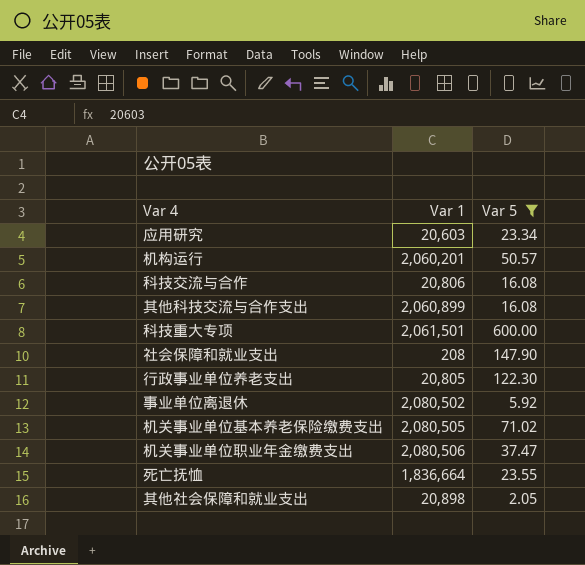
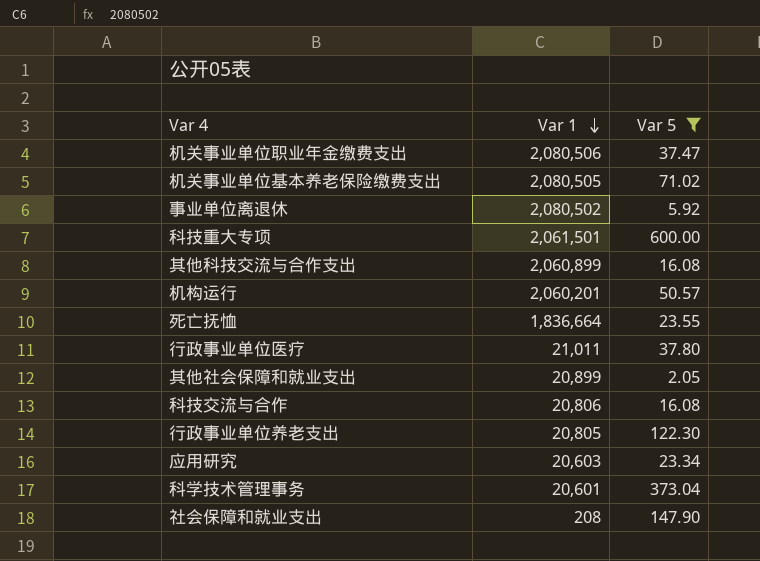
row order: none -> Var 1 descending
row 行政事业单位医疗: none -> 21,011 | 37.80
其他社会保障和就业支出 | Var 1: 20,898 -> 20,899
row 科学技术管理事务: none -> 20,601 | 373.04

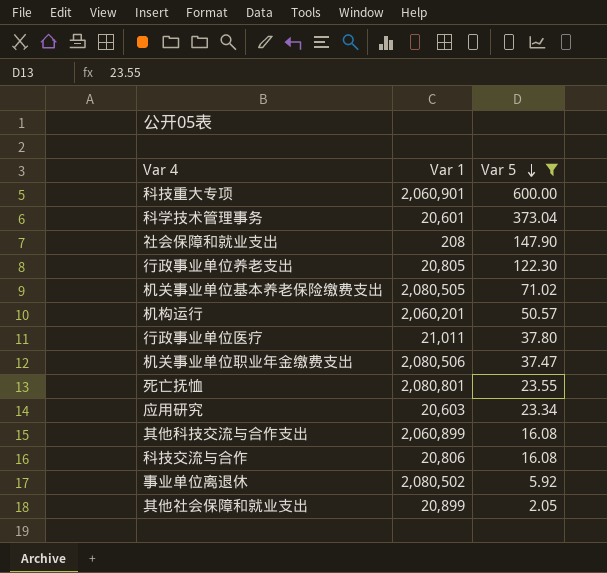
row order: Var 1 descending -> Var 5 descending
科技重大专项 | Var 1: 2,061,501 -> 2,060,901
死亡抚恤 | Var 1: 1,836,664 -> 2,080,801

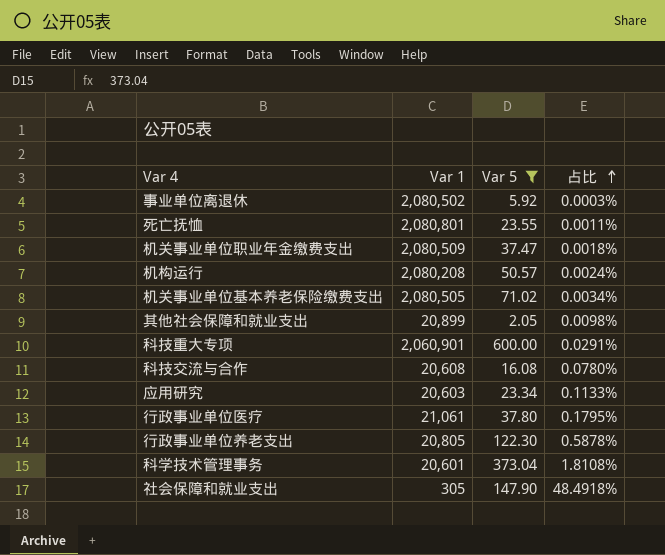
row order: Var 5 descending -> 占比 ascending
column 占比 | formula: none -> [Var 5] / [Var 1]
row 其他科技交流与合作支出: 2,060,899 | 16.08 -> none
机关事业单位职业年金缴费支出 | Var 1: 2,080,506 -> 2,080,509
机构运行 | Var 1: 2,060,201 -> 2,080,208
科技交流与合作 | Var 1: 20,806 -> 20,608
行政事业单位医疗 | Var 1: 21,011 -> 21,061
社会保障和就业支出 | Var 1: 208 -> 305

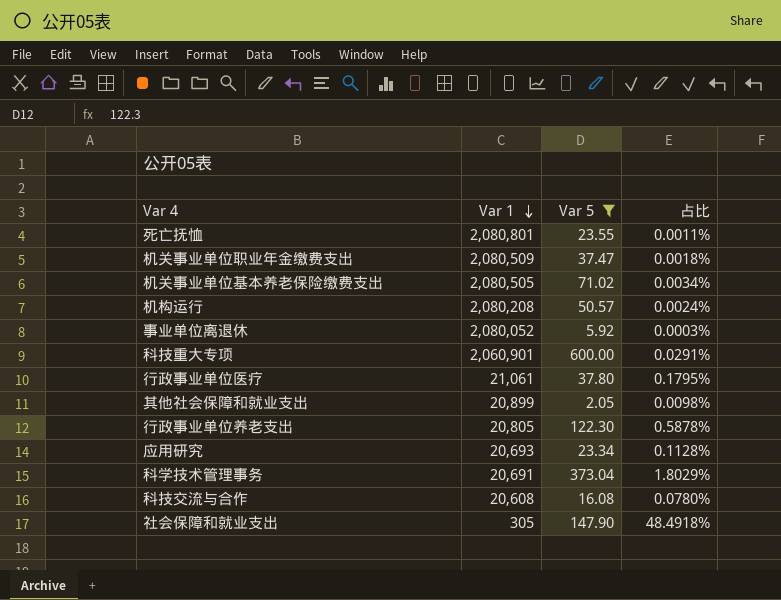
row order: 占比 ascending -> Var 1 descending
事业单位离退休 | Var 1: 2,080,502 -> 2,080,052
应用研究 | Var 1: 20,603 -> 20,693
应用研究 | 占比: 0.1133% -> 0.1128%
科学技术管理事务 | Var 1: 20,601 -> 20,691
科学技术管理事务 | 占比: 1.8108% -> 1.8029%

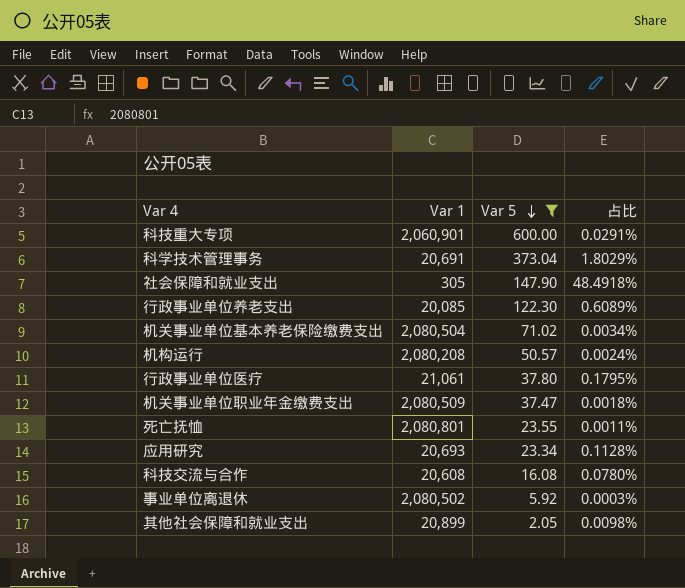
row order: Var 1 descending -> Var 5 descending
行政事业单位养老支出 | Var 1: 20,805 -> 20,085
行政事业单位养老支出 | 占比: 0.5878% -> 0.6089%
机关事业单位基本养老保险缴费支出 | Var 1: 2,080,505 -> 2,080,504
事业单位离退休 | Var 1: 2,080,052 -> 2,080,502

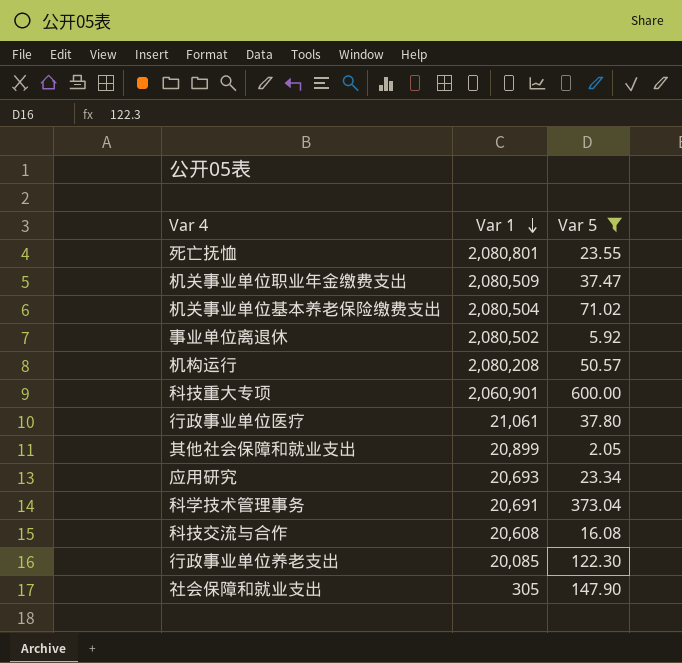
row order: Var 5 descending -> Var 1 descending
column 占比 | formula: [Var 5] / [Var 1] -> none

